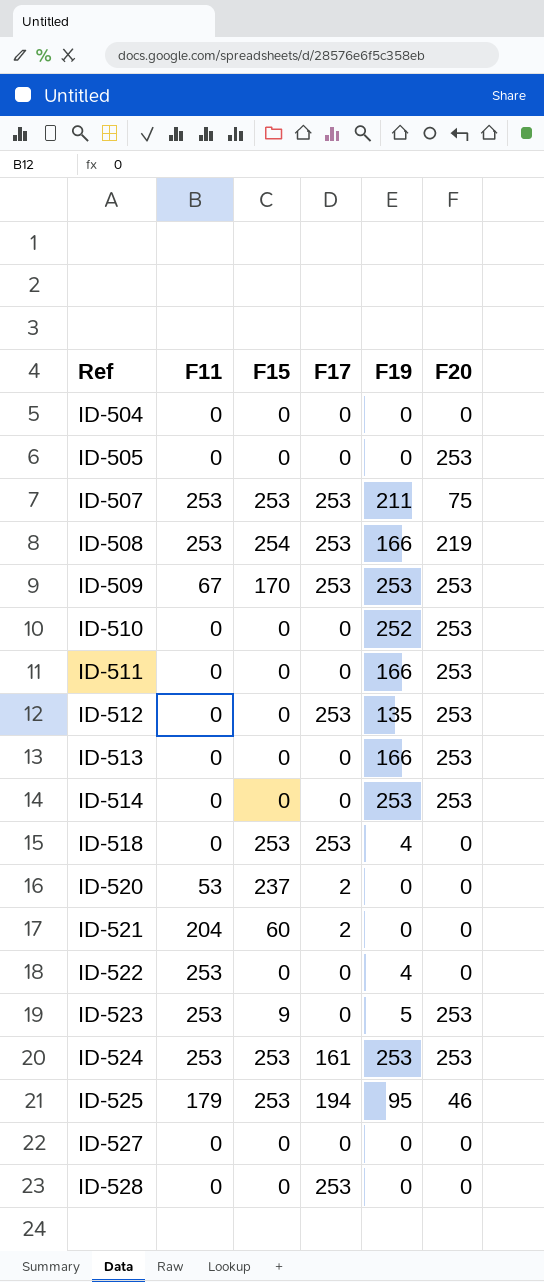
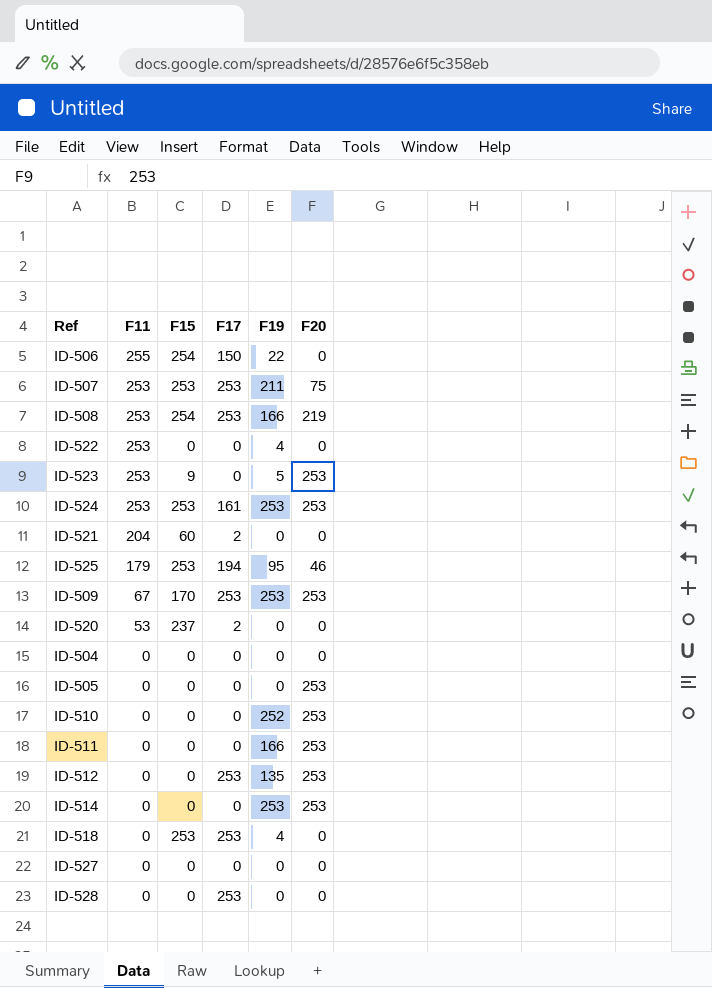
row order: Ref ascending -> F11 descending
row ID-513: 0 | 0 | 0 | 166 | 253 -> none
row ID-506: none -> 255 | 254 | 150 | 22 | 0

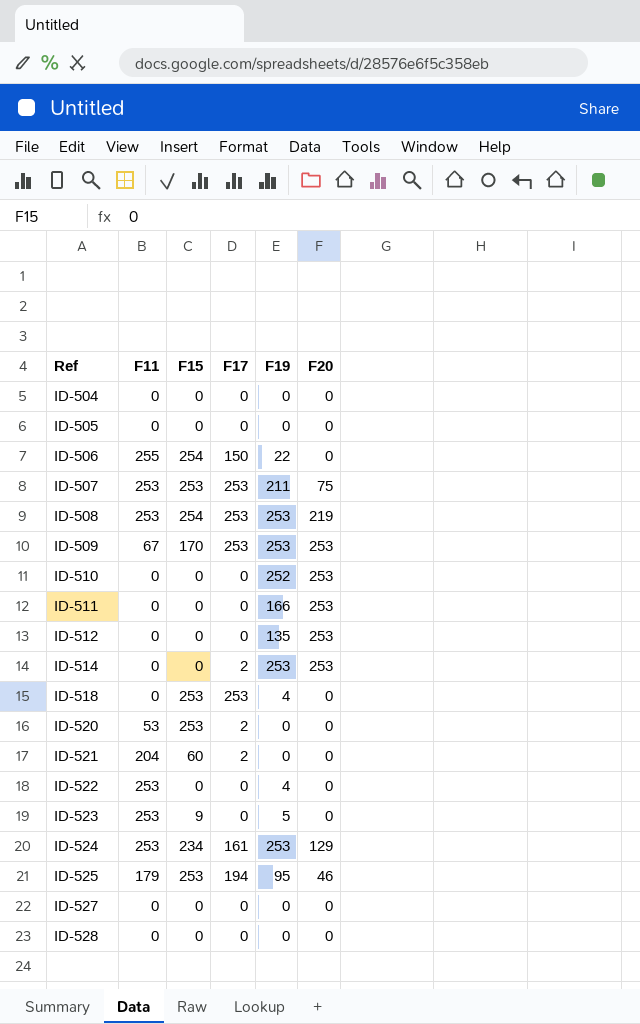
row order: F11 descending -> Ref ascending
ID-505 | F20: 253 -> 0
ID-508 | F19: 166 -> 253
ID-512 | F17: 253 -> 0
ID-514 | F17: 0 -> 2
ID-520 | F15: 237 -> 253
ID-523 | F20: 253 -> 0
ID-524 | F15: 253 -> 234
ID-524 | F20: 253 -> 129
ID-528 | F17: 253 -> 0

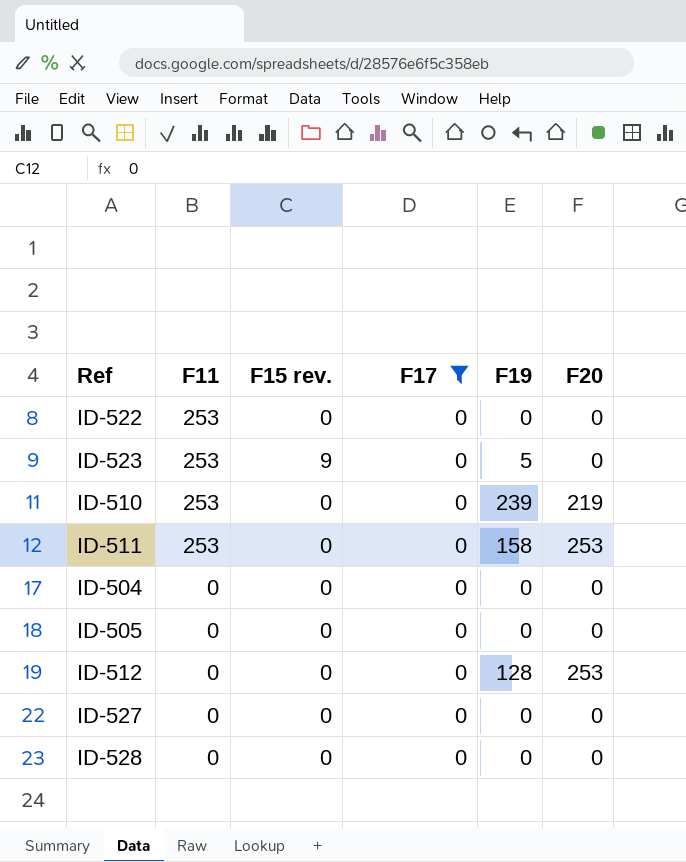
filter: none -> F17 = 0
row order: Ref ascending -> F11 descending
column name: F15 -> F15 rev.
ID-522 | F19: 4 -> 0
ID-510 | F11: 0 -> 253
ID-510 | F19: 252 -> 239
ID-510 | F20: 253 -> 219
ID-511 | F11: 0 -> 253
ID-511 | F19: 166 -> 158
ID-512 | F19: 135 -> 128

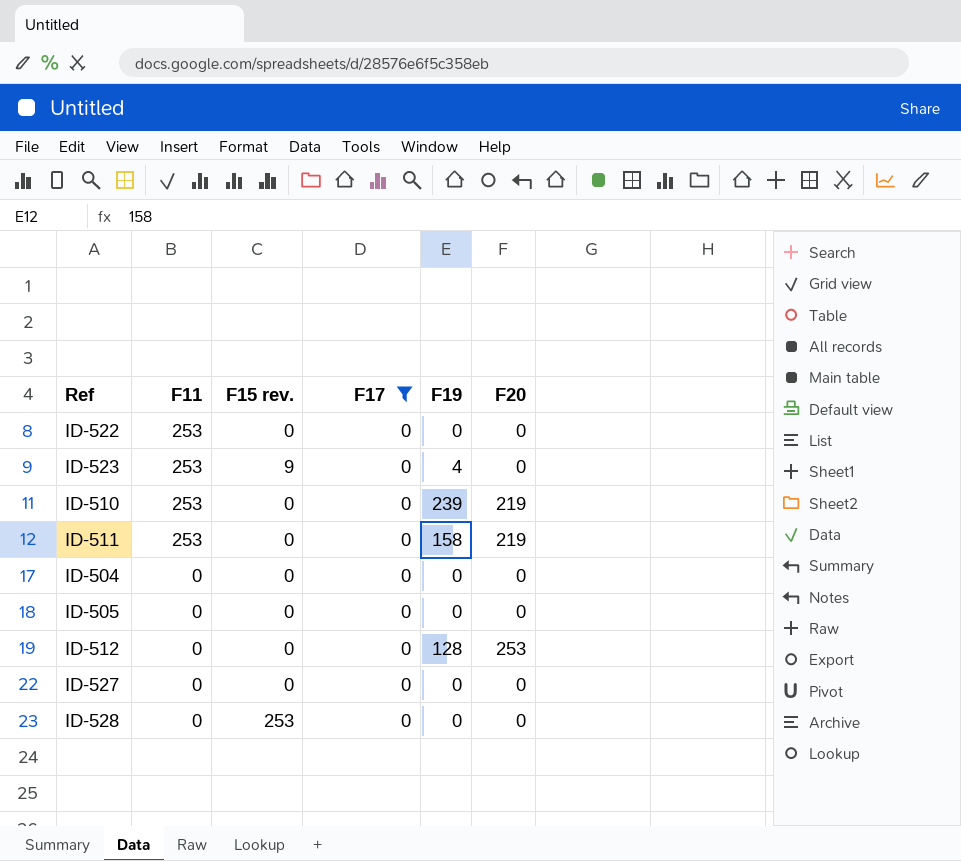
ID-523 | F19: 5 -> 4
ID-511 | F20: 253 -> 219
ID-528 | F15 rev.: 0 -> 253

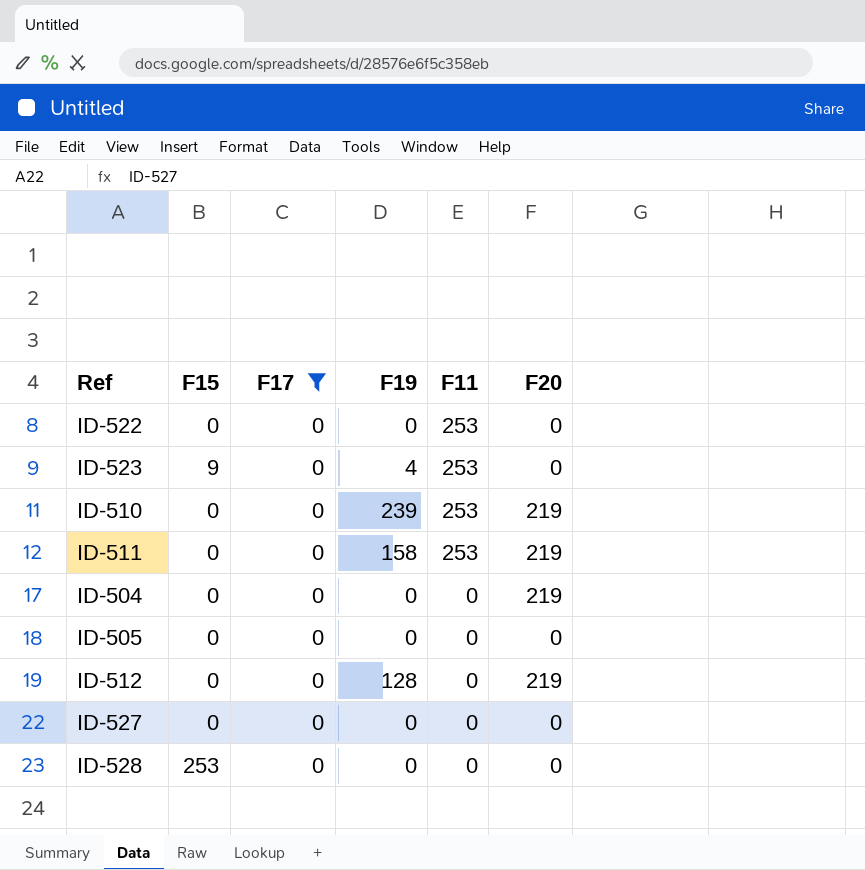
column name: F15 rev. -> F15
column F11 | position: 2 -> 5
ID-504 | F20: 0 -> 219
ID-512 | F20: 253 -> 219

